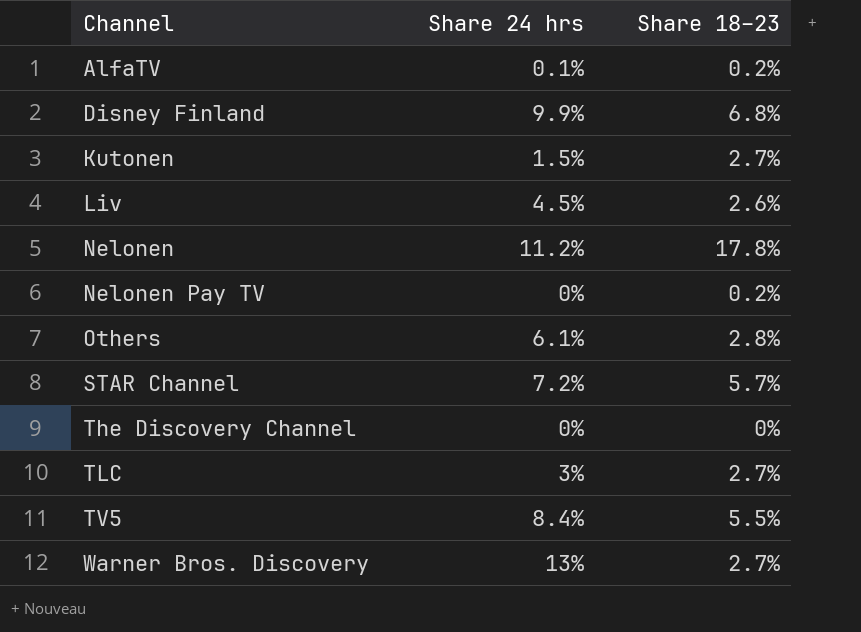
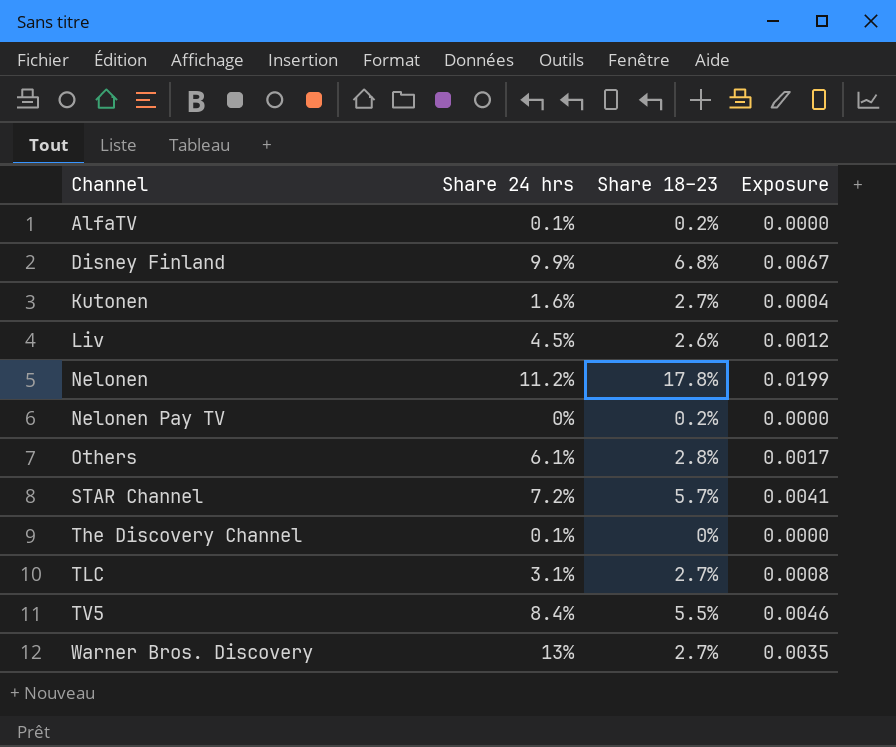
column Exposure | formula: none -> [Share 24 hrs] * [Share 18–23]
Kutonen | Share 24 hrs: 1.5% -> 1.6%
The Discovery Channel | Share 24 hrs: 0% -> 0.1%
TLC | Share 24 hrs: 3% -> 3.1%

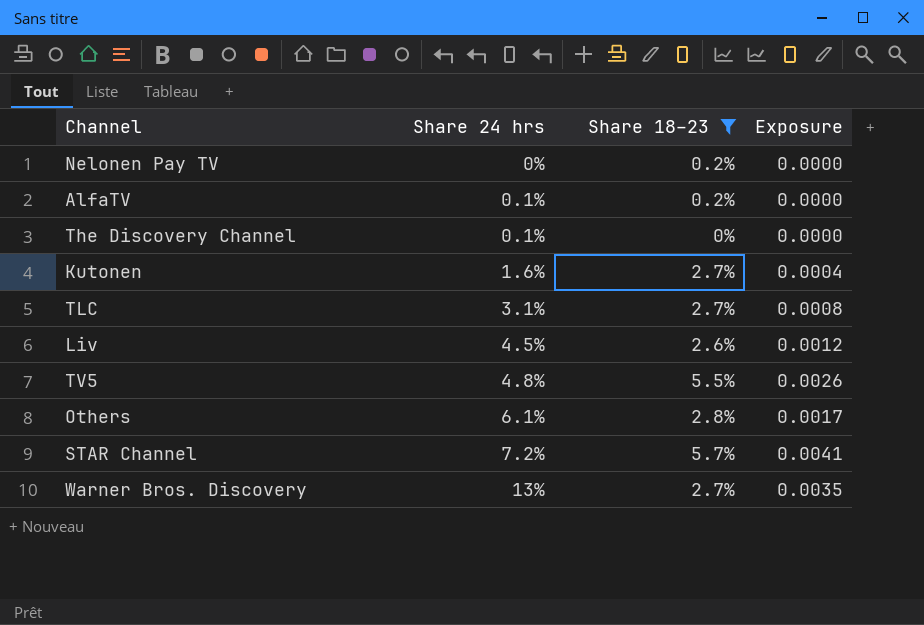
filter: none -> Share 18–23 <= 5.7%
row order: Channel ascending -> Share 24 hrs ascending
TV5 | Share 24 hrs: 8.4% -> 4.8%
TV5 | Exposure: 0.0046 -> 0.0026

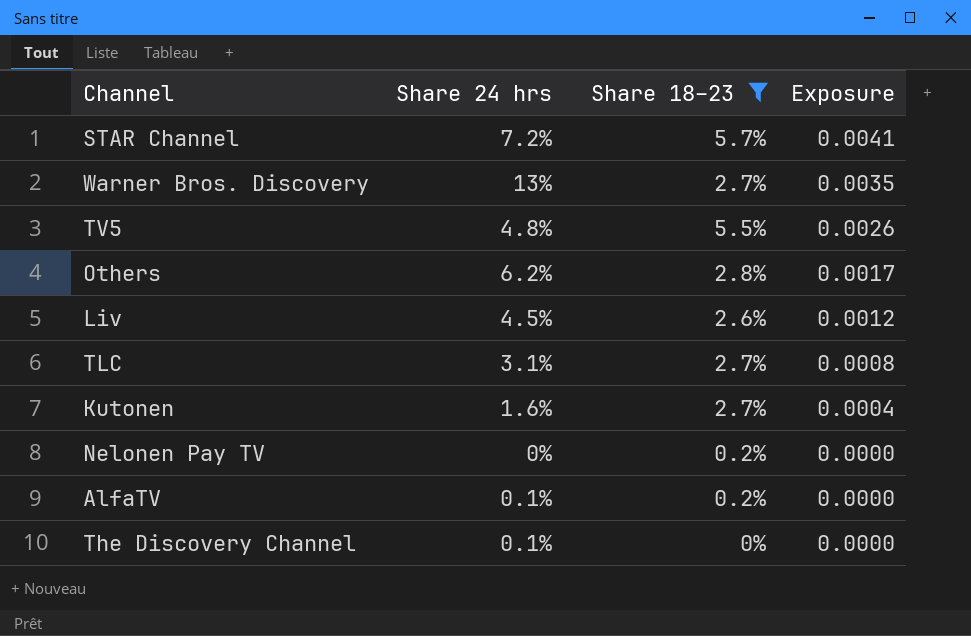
row order: Share 24 hrs ascending -> Exposure descending
Others | Share 24 hrs: 6.1% -> 6.2%

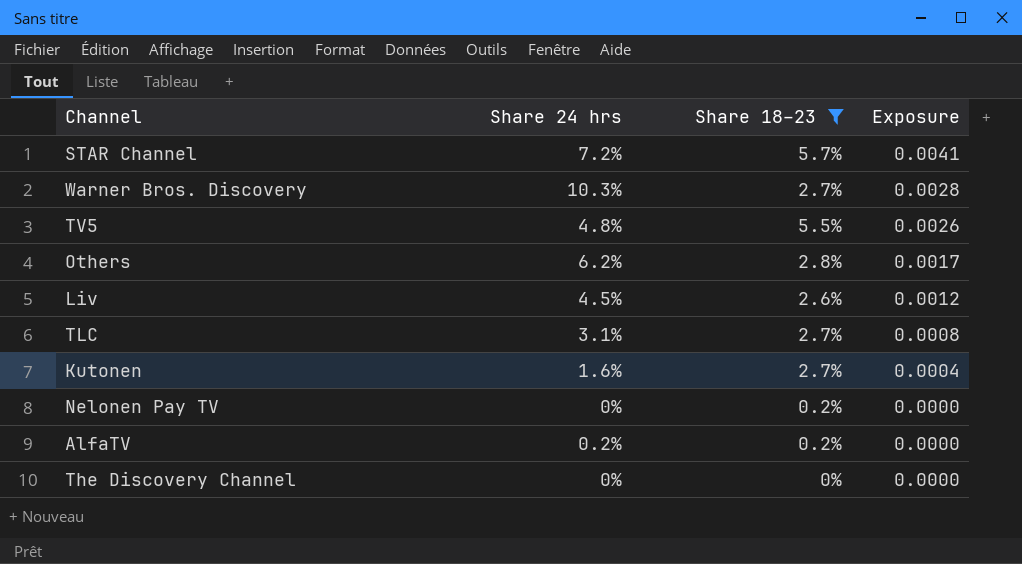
Warner Bros. Discovery | Share 24 hrs: 13% -> 10.3%
Warner Bros. Discovery | Exposure: 0.0035 -> 0.0028
AlfaTV | Share 24 hrs: 0.1% -> 0.2%
The Discovery Channel | Share 24 hrs: 0.1% -> 0%

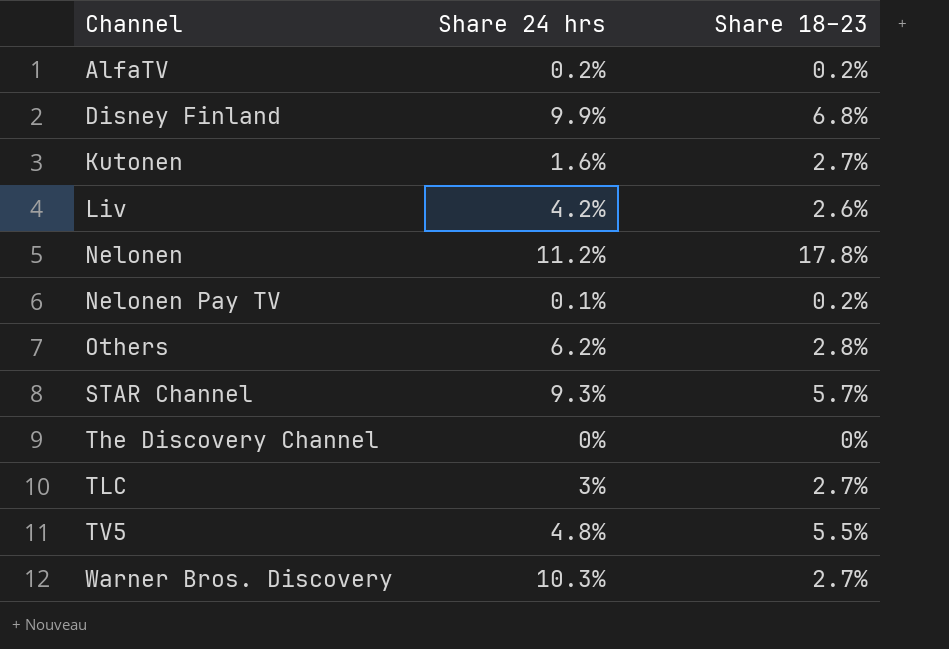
filter: Share 18–23 <= 5.7% -> none
row order: Exposure descending -> Channel ascending
column Exposure | formula: [Share 24 hrs] * [Share 18–23] -> none
Liv | Share 24 hrs: 4.5% -> 4.2%
Nelonen Pay TV | Share 24 hrs: 0% -> 0.1%
STAR Channel | Share 24 hrs: 7.2% -> 9.3%
TLC | Share 24 hrs: 3.1% -> 3%

